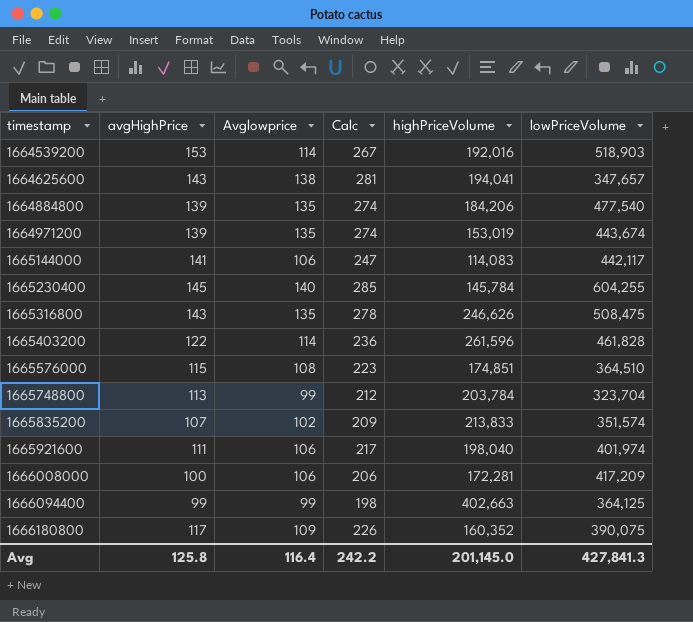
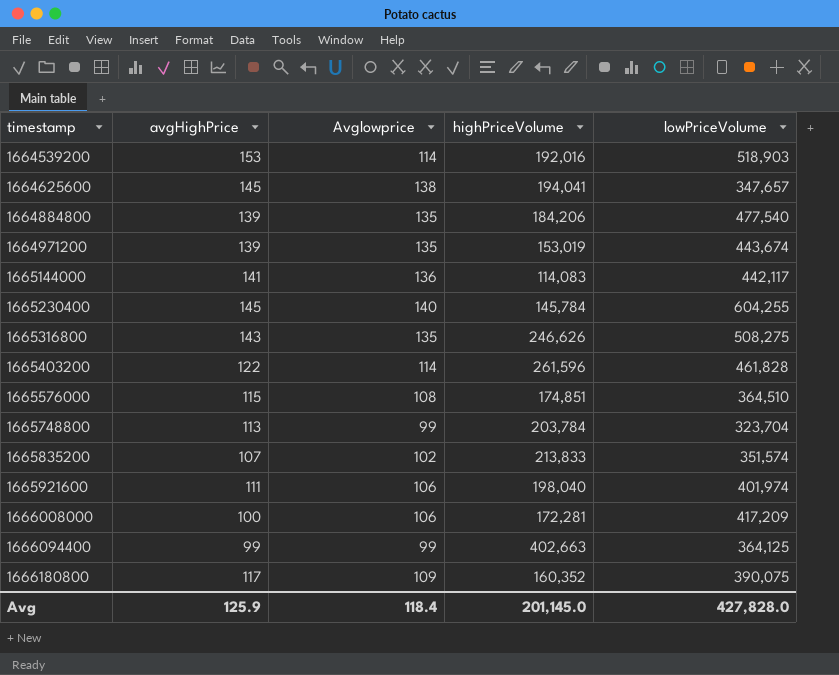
column Calc | formula: [avgHighPrice] + [Avglowprice] -> none
1664625600 | avgHighPrice: 143 -> 145
1665144000 | Avglowprice: 106 -> 136
1665316800 | lowPriceVolume: 508,475 -> 508,275
Avg | avgHighPrice: 125.8 -> 125.9
Avg | Avglowprice: 116.4 -> 118.4
Avg | lowPriceVolume: 427,841.3 -> 427,828.0

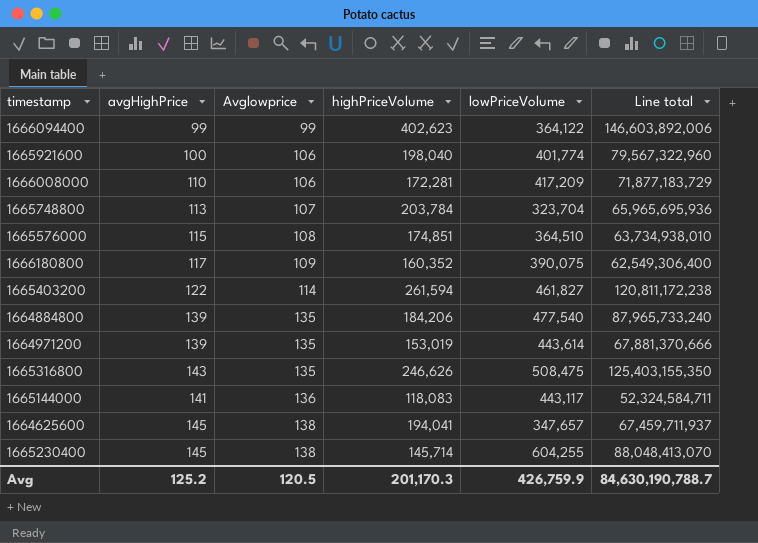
row order: timestamp ascending -> Avglowprice ascending
column Line total | formula: none -> [highPriceVolume] * [lowPriceVolume]
row 1664539200: 153 | 114 | 192,016 | 518,903 -> none
row 1665835200: 107 | 102 | 213,833 | 351,574 -> none
1666094400 | highPriceVolume: 402,663 -> 402,623
1666094400 | lowPriceVolume: 364,125 -> 364,122
1665921600 | avgHighPrice: 111 -> 100
1665921600 | lowPriceVolume: 401,974 -> 401,774
1666008000 | avgHighPrice: 100 -> 110
1665748800 | Avglowprice: 99 -> 107
1665403200 | highPriceVolume: 261,596 -> 261,594
1665403200 | lowPriceVolume: 461,828 -> 461,827
1664971200 | lowPriceVolume: 443,674 -> 443,614
1665316800 | lowPriceVolume: 508,275 -> 508,475
1665144000 | highPriceVolume: 114,083 -> 118,083
1665144000 | lowPriceVolume: 442,117 -> 443,117
1665230400 | Avglowprice: 140 -> 138
1665230400 | highPriceVolume: 145,784 -> 145,714
Avg | avgHighPrice: 125.9 -> 125.2
Avg | Avglowprice: 118.4 -> 120.5
Avg | highPriceVolume: 201,145.0 -> 201,170.3
Avg | lowPriceVolume: 427,828.0 -> 426,759.9

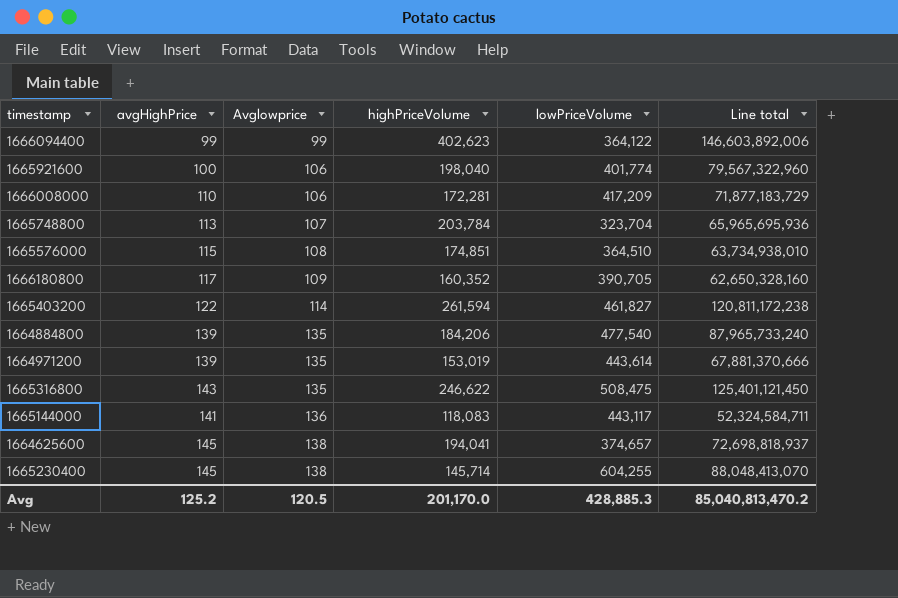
1666180800 | lowPriceVolume: 390,075 -> 390,705
1666180800 | Line total: 62,549,306,400 -> 62,650,328,160
1665316800 | highPriceVolume: 246,626 -> 246,622
1665316800 | Line total: 125,403,155,350 -> 125,401,121,450
1664625600 | lowPriceVolume: 347,657 -> 374,657
1664625600 | Line total: 67,459,711,937 -> 72,698,818,937
Avg | highPriceVolume: 201,170.3 -> 201,170.0
Avg | lowPriceVolume: 426,759.9 -> 428,885.3
Avg | Line total: 84,630,190,788.7 -> 85,040,813,470.2

